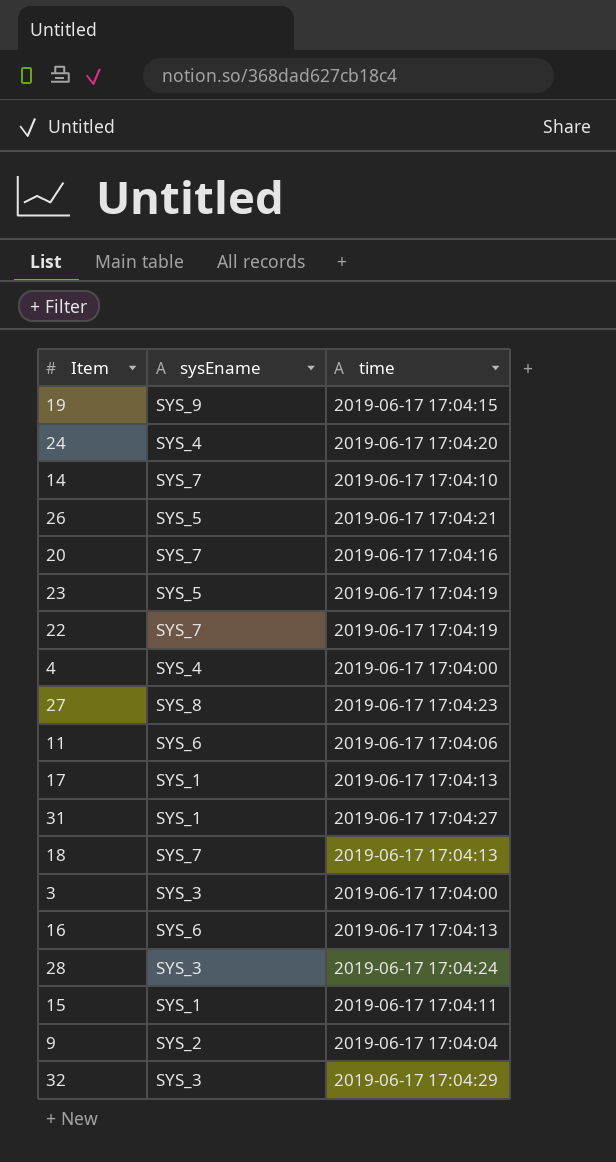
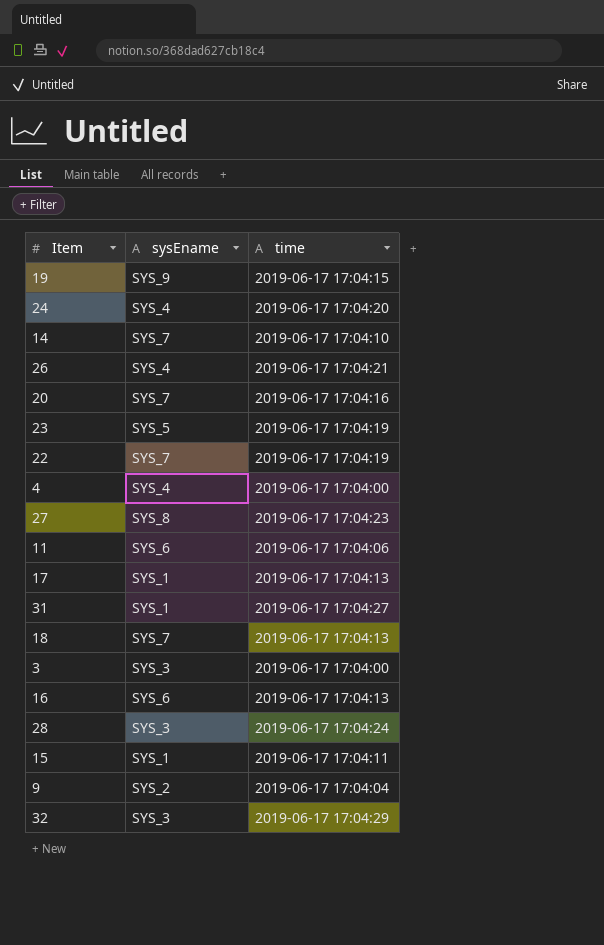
26 | sysEname: SYS_5 -> SYS_4

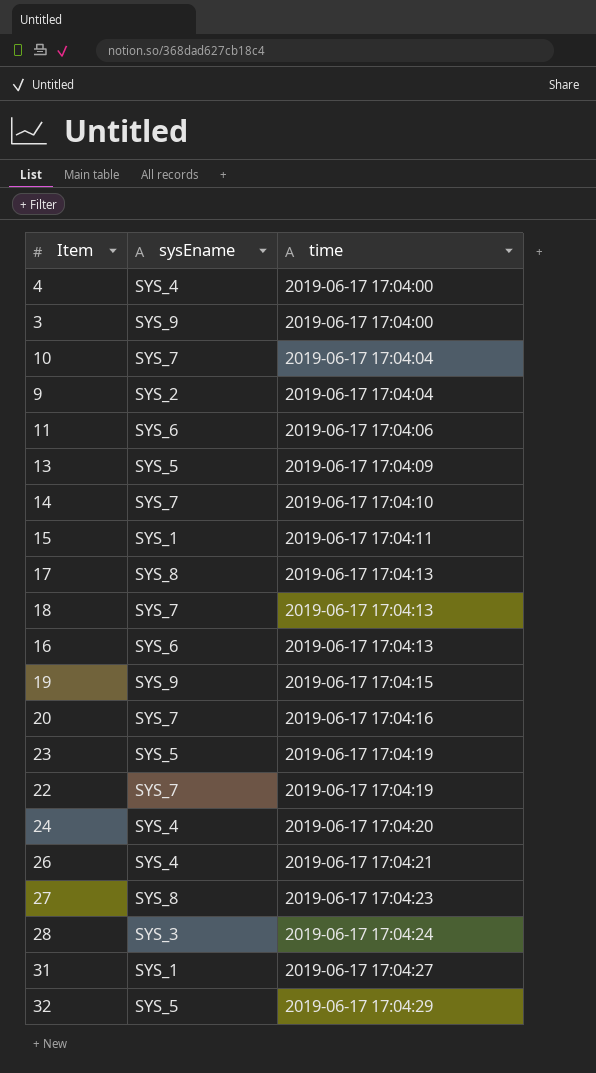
row order: none -> time ascending
3 | sysEname: SYS_3 -> SYS_9
row 10: none -> SYS_7 | 2019-06-17 17:04:04
row 13: none -> SYS_5 | 2019-06-17 17:04:09
17 | sysEname: SYS_1 -> SYS_8
32 | sysEname: SYS_3 -> SYS_5

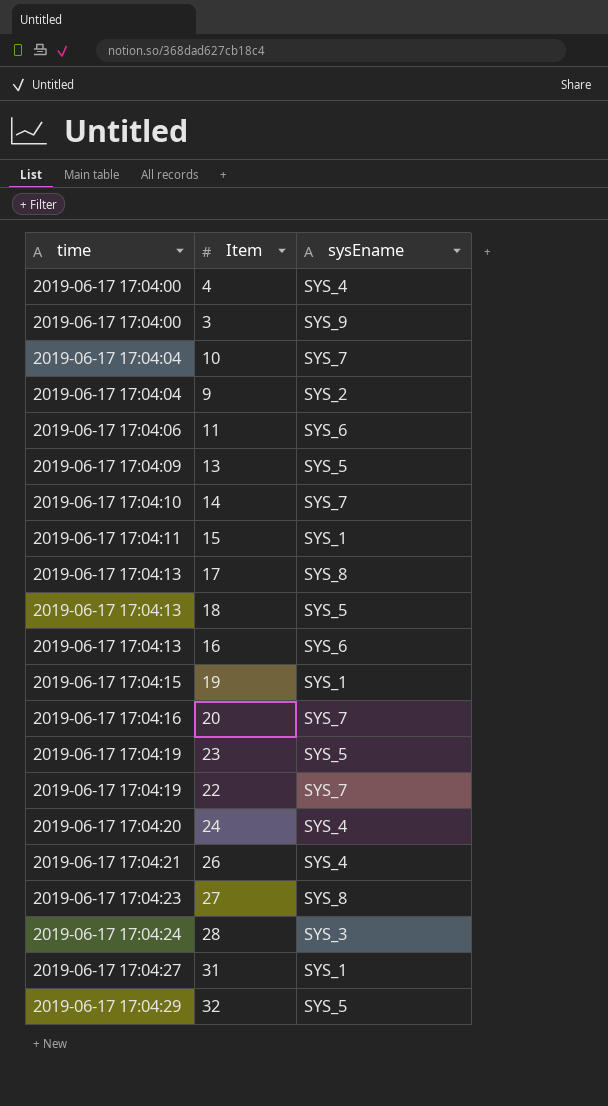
column time | position: 3 -> 1
18 | sysEname: SYS_7 -> SYS_5
19 | sysEname: SYS_9 -> SYS_1

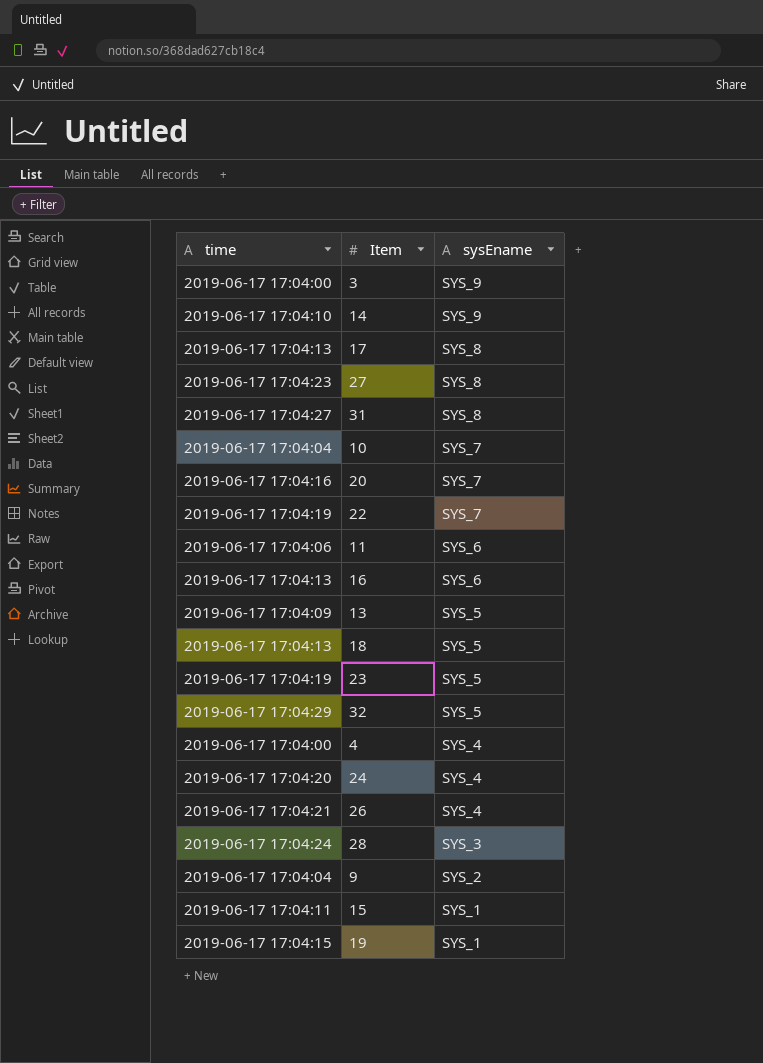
row order: time ascending -> sysEname descending
14 | sysEname: SYS_7 -> SYS_9
31 | sysEname: SYS_1 -> SYS_8

